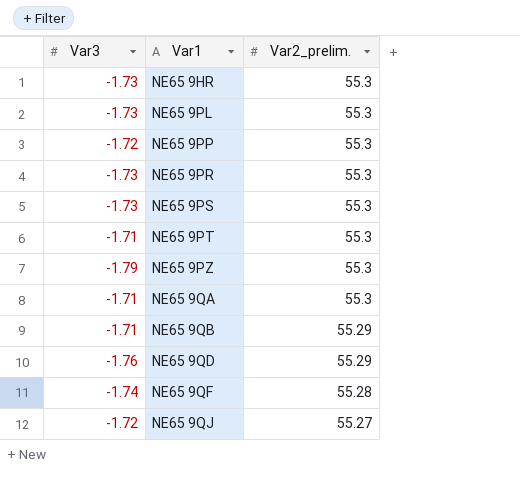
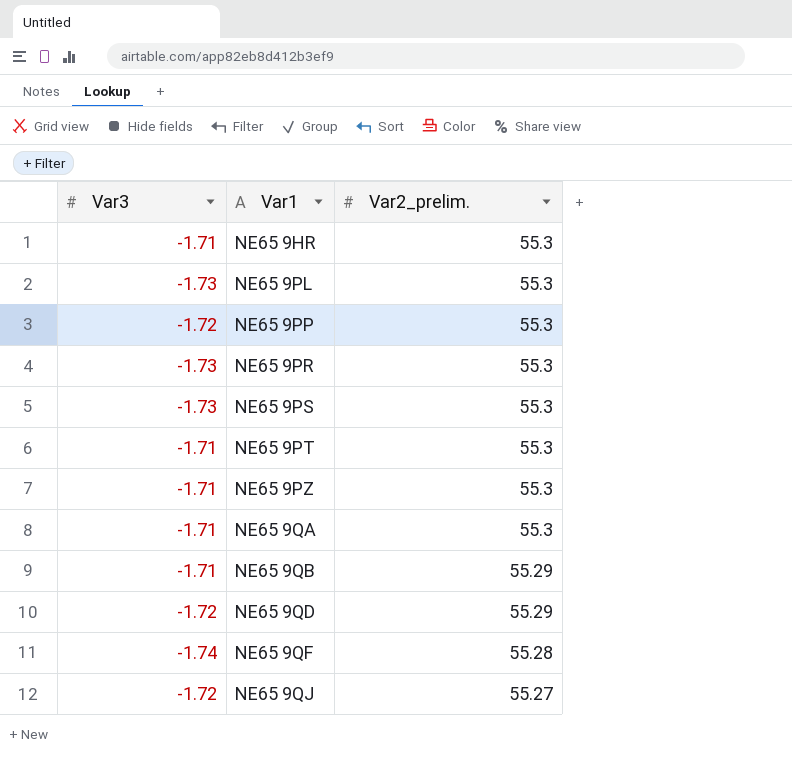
NE65 9HR | Var3: -1.73 -> -1.71
NE65 9PZ | Var3: -1.79 -> -1.71
NE65 9QD | Var3: -1.76 -> -1.72

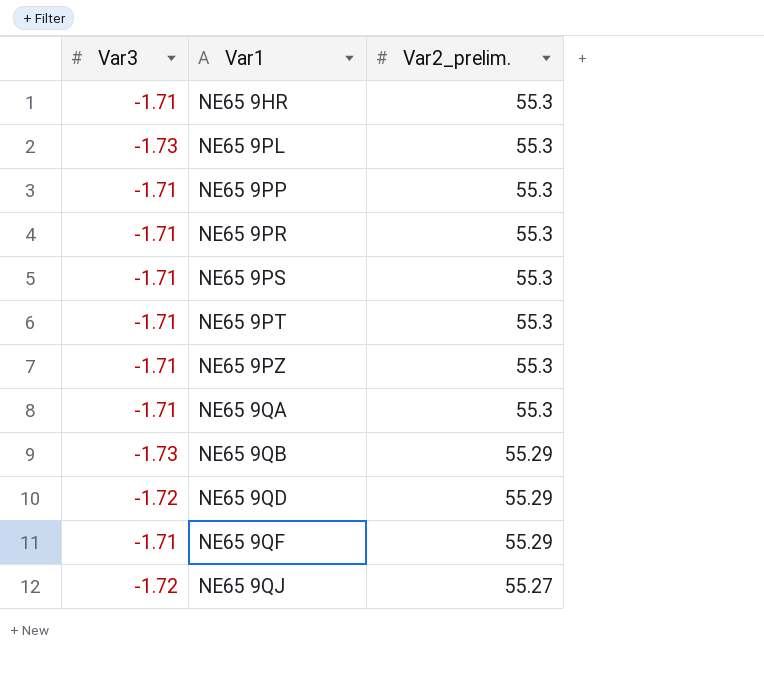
NE65 9PP | Var3: -1.72 -> -1.71
NE65 9PR | Var3: -1.73 -> -1.71
NE65 9PS | Var3: -1.73 -> -1.71
NE65 9QB | Var3: -1.71 -> -1.73
NE65 9QF | Var3: -1.74 -> -1.71
NE65 9QF | Var2_prelim.: 55.28 -> 55.29

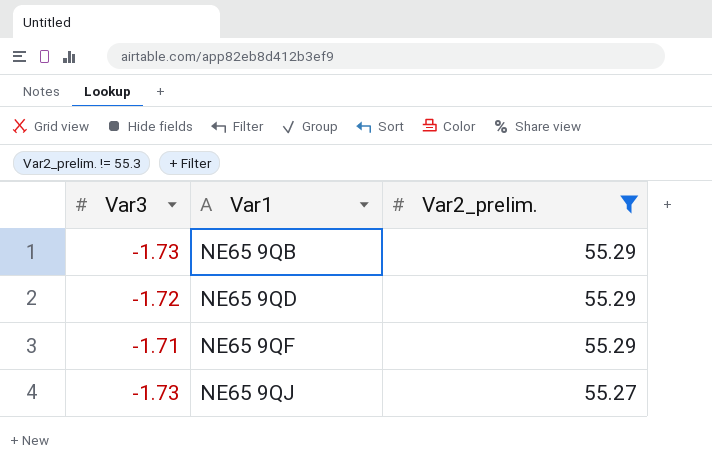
filter: none -> Var2_prelim. != 55.3
NE65 9QJ | Var3: -1.72 -> -1.73

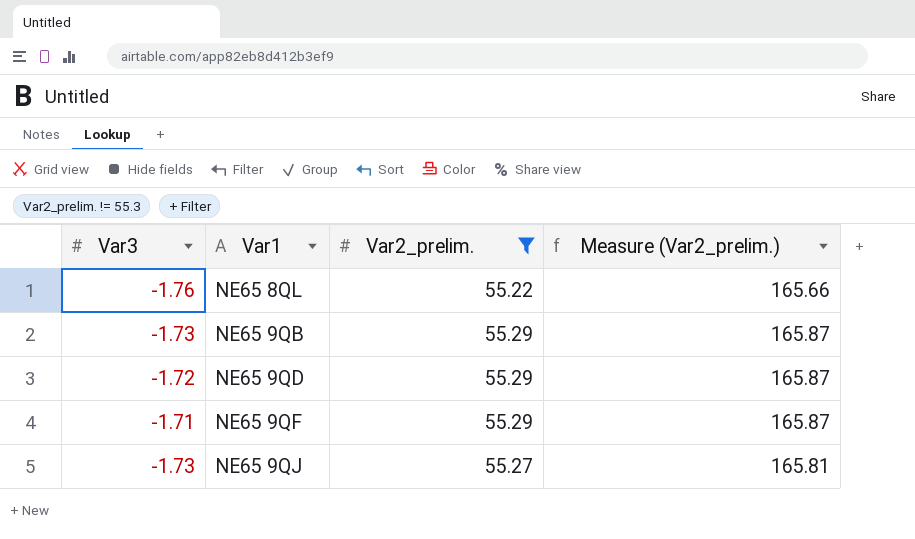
column Measure (Var2_prelim.) | formula: none -> [Var2_prelim.] * 3
row NE65 8QL: none -> -1.76 | 55.22 | 165.66

